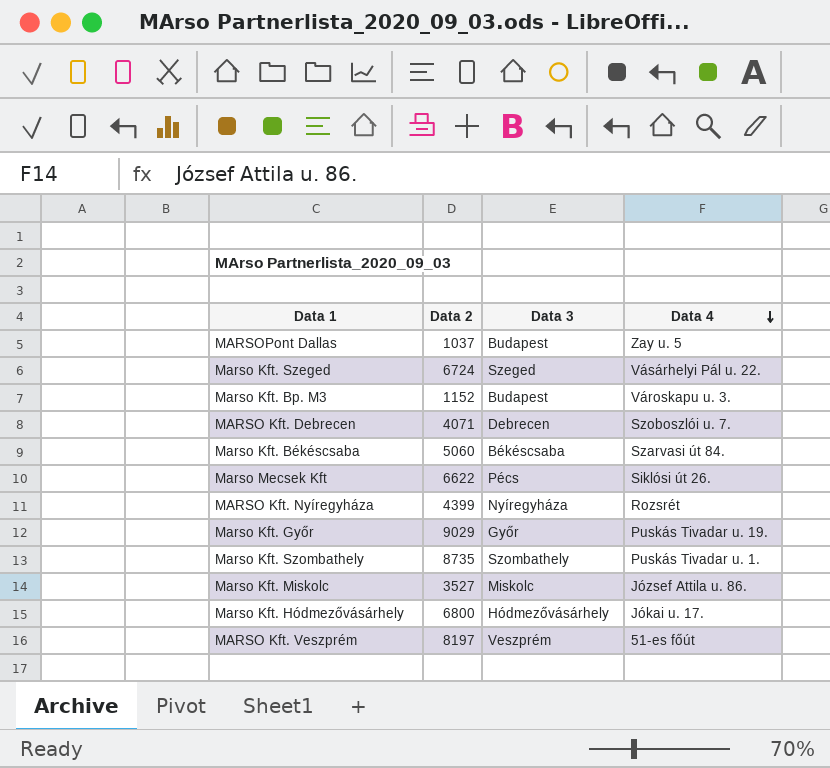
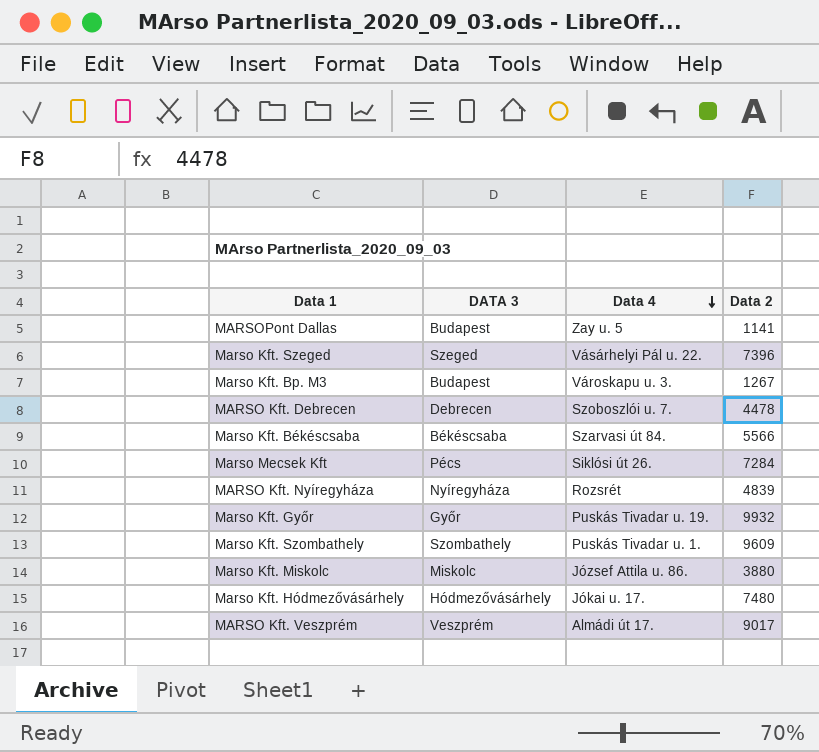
column name: Data 3 -> DATA 3
column Data 2 | position: 2 -> 4
MARSOPont Dallas | Data 2: 1037 -> 1141
Marso Kft. Szeged | Data 2: 6724 -> 7396
Marso Kft. Bp. M3 | Data 2: 1152 -> 1267
MARSO Kft. Debrecen | Data 2: 4071 -> 4478
Marso Kft. Békéscsaba | Data 2: 5060 -> 5566
Marso Mecsek Kft | Data 2: 6622 -> 7284
MARSO Kft. Nyíregyháza | Data 2: 4399 -> 4839
Marso Kft. Győr | Data 2: 9029 -> 9932
Marso Kft. Szombathely | Data 2: 8735 -> 9609
Marso Kft. Miskolc | Data 2: 3527 -> 3880
Marso Kft. Hódmezővásárhely | Data 2: 6800 -> 7480
MARSO Kft. Veszprém | Data 4: 51-es főút -> Almádi út 17.
MARSO Kft. Veszprém | Data 2: 8197 -> 9017

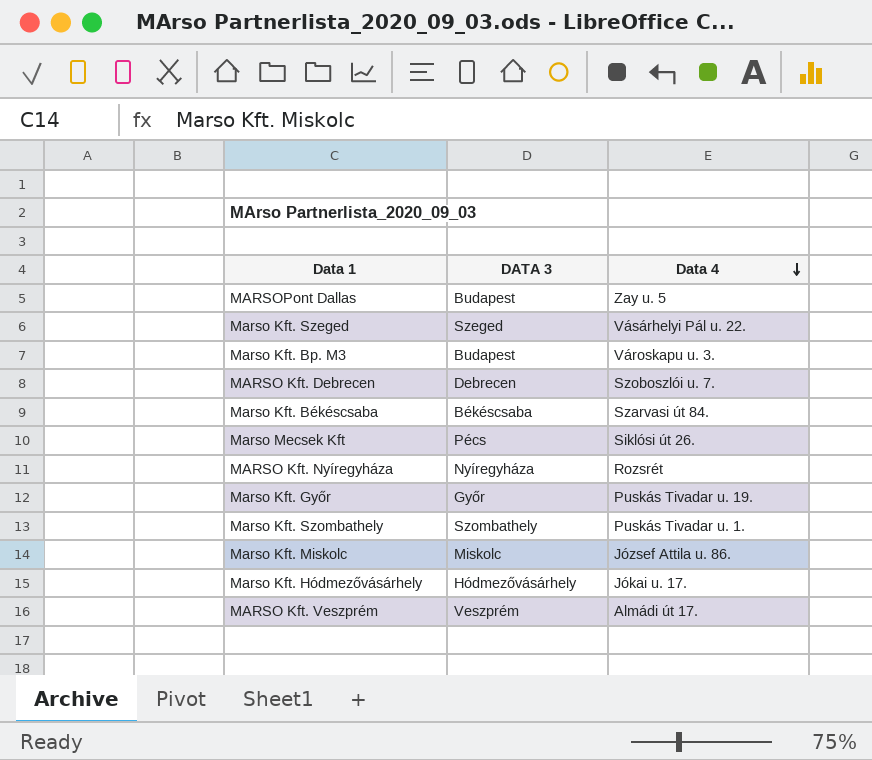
column Data 2 | position: 4 -> none

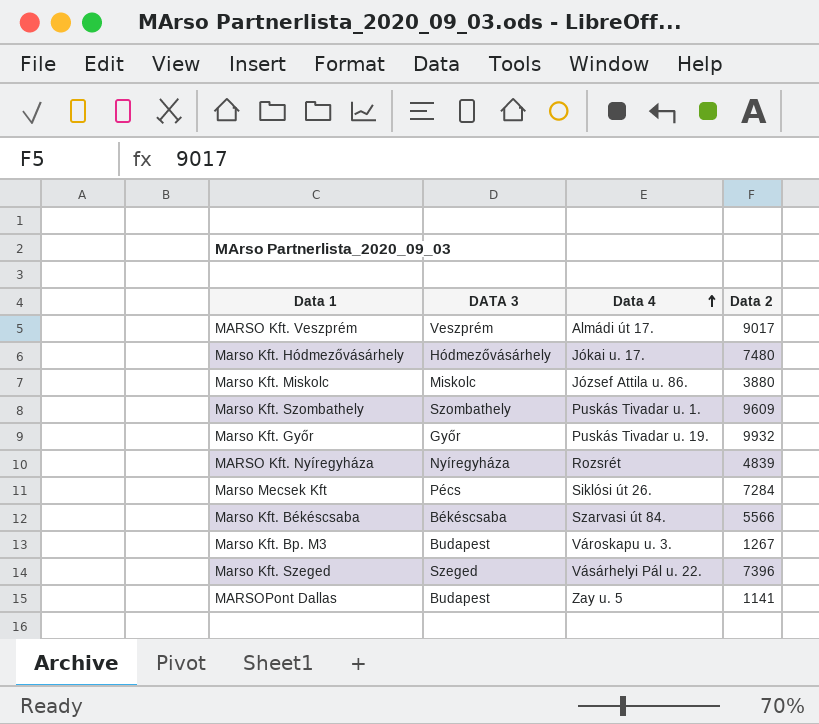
row order: Data 4 descending -> Data 4 ascending
column Data 2 | position: none -> 4
row MARSO Kft. Debrecen: Debrecen | Szoboszlói u. 7. -> none

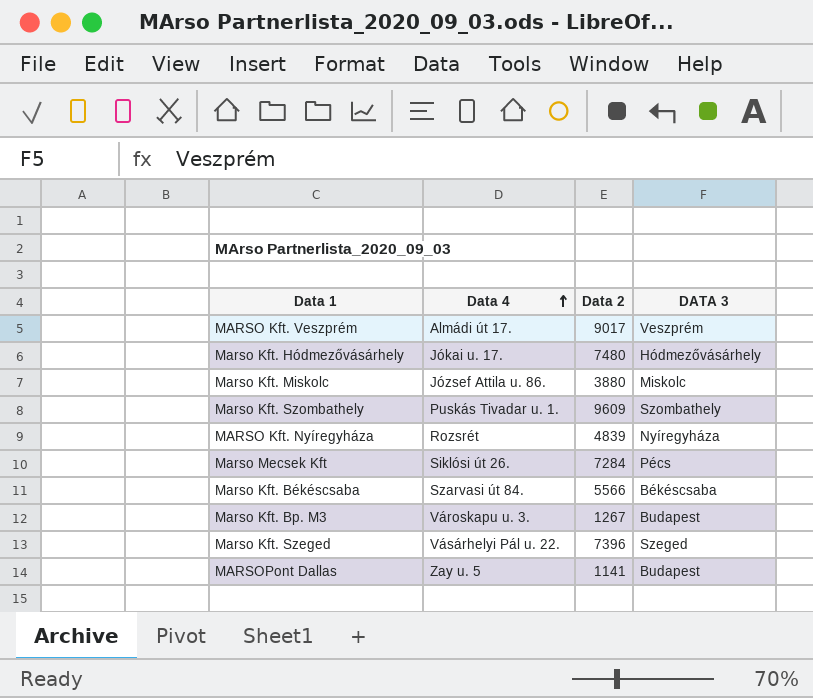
column DATA 3 | position: 2 -> 4
row Marso Kft. Győr: Győr | Puskás Tivadar u. 19. | 9932 -> none

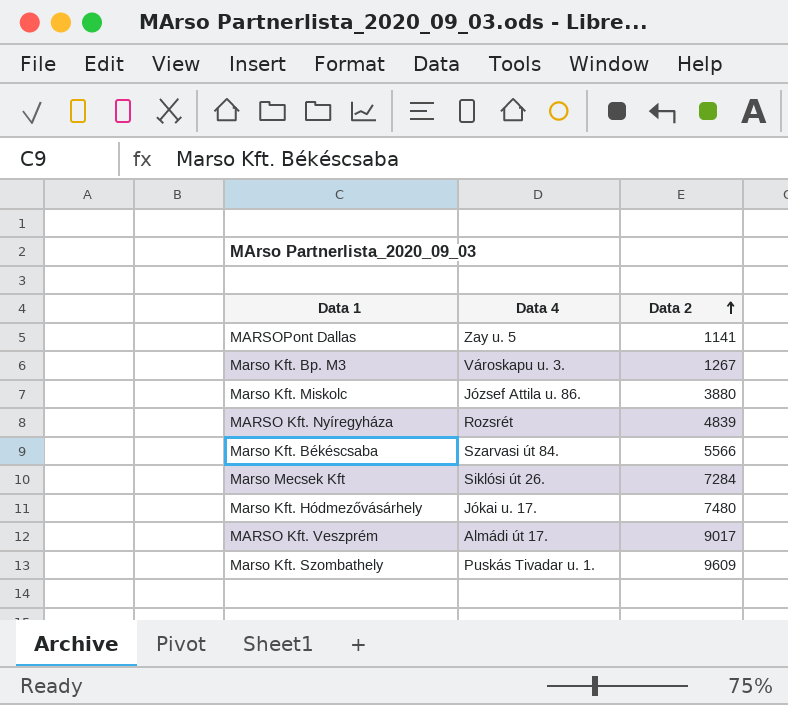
row order: Data 4 ascending -> Data 2 ascending
column DATA 3 | position: 4 -> none
row Marso Kft. Szeged: Vásárhelyi Pál u. 22. | 7396 | Szeged -> none

